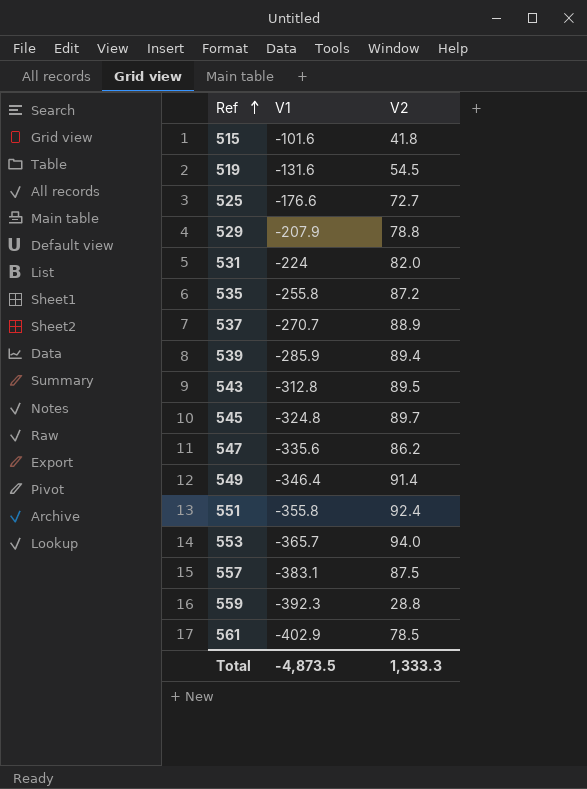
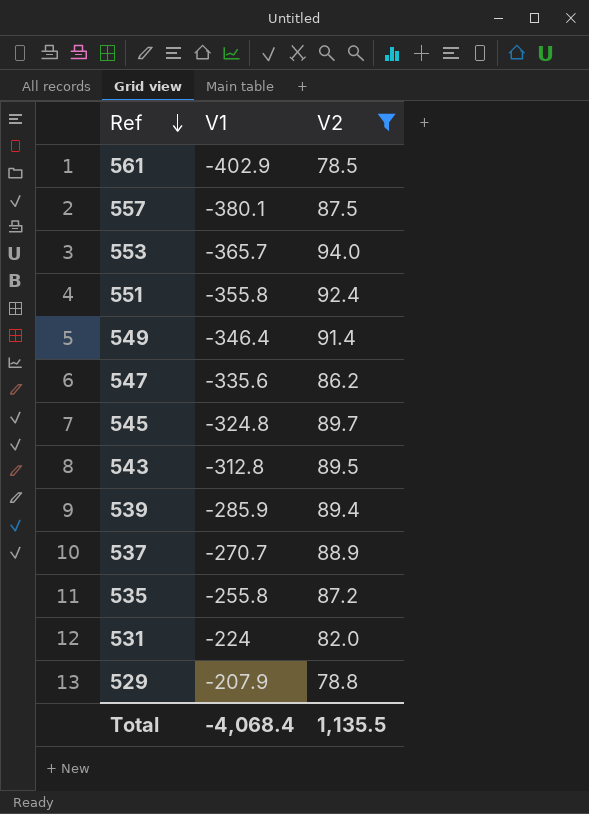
filter: none -> V2 >= 78.5
row order: Ref ascending -> Ref descending
557 | V1: -383.1 -> -380.1
Total | V1: -4,873.5 -> -4,068.4
Total | V2: 1,333.3 -> 1,135.5

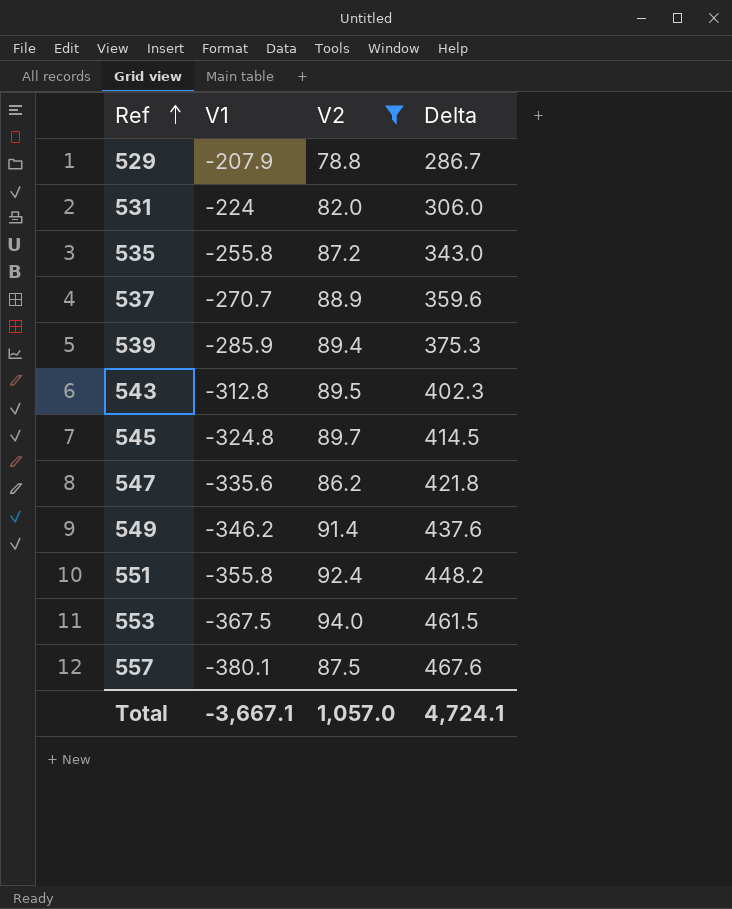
row order: Ref descending -> Ref ascending
column Delta | formula: none -> [V2] - [V1]
row 561: -402.9 | 78.5 -> none
549 | V1: -346.4 -> -346.2
553 | V1: -365.7 -> -367.5
Total | V1: -4,068.4 -> -3,667.1
Total | V2: 1,135.5 -> 1,057.0

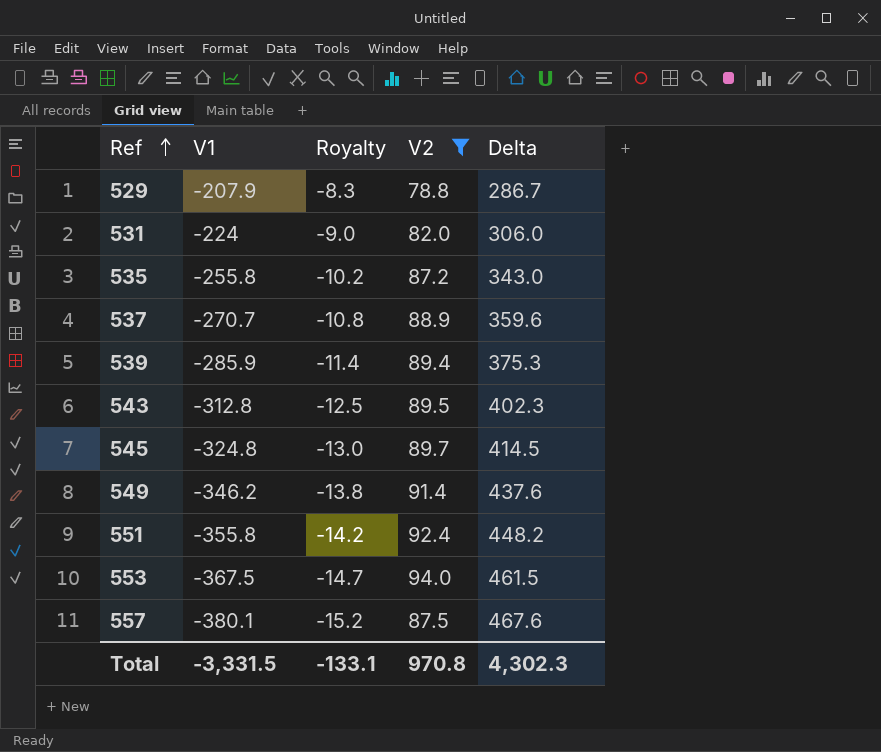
column Royalty | formula: none -> [V1] * 0.04
row 547: -335.6 | 86.2 | 421.8 -> none
Total | V1: -3,667.1 -> -3,331.5
Total | V2: 1,057.0 -> 970.8
Total | Delta: 4,724.1 -> 4,302.3

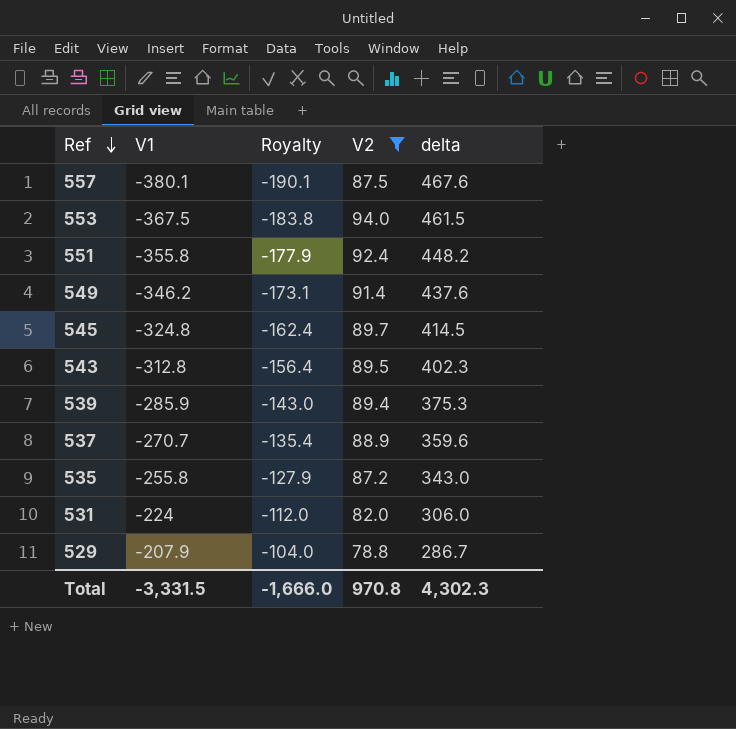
row order: Ref ascending -> Ref descending
column Royalty | formula: [V1] * 0.04 -> [V1] * 0.5
column name: Delta -> delta
Total | Royalty: -133.1 -> -1,666.0

